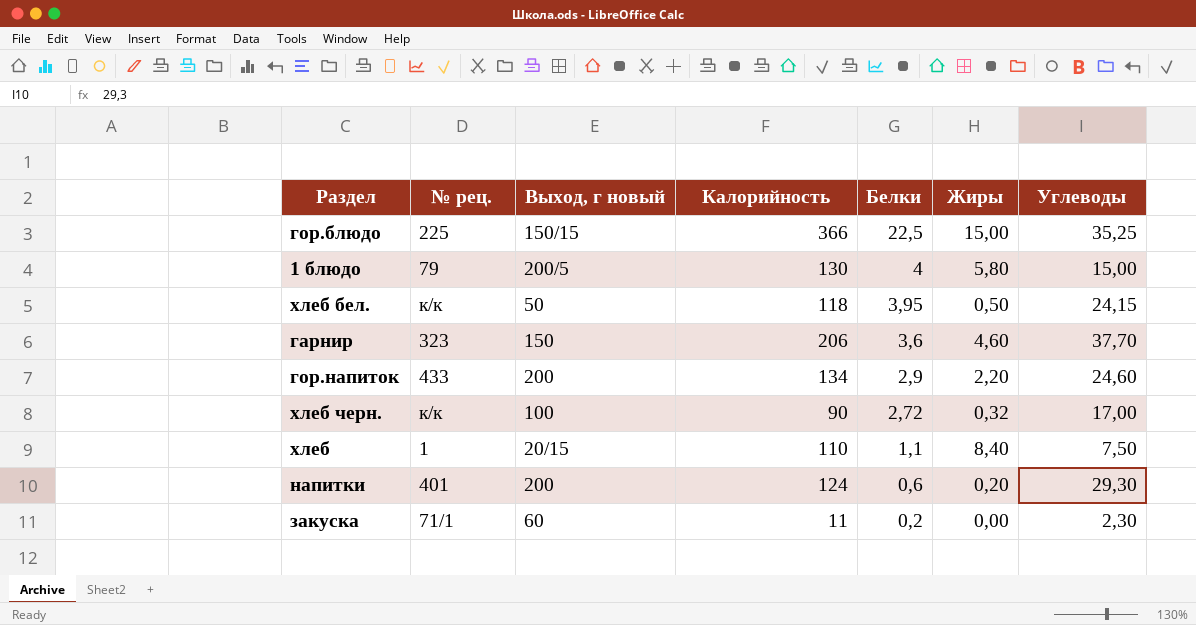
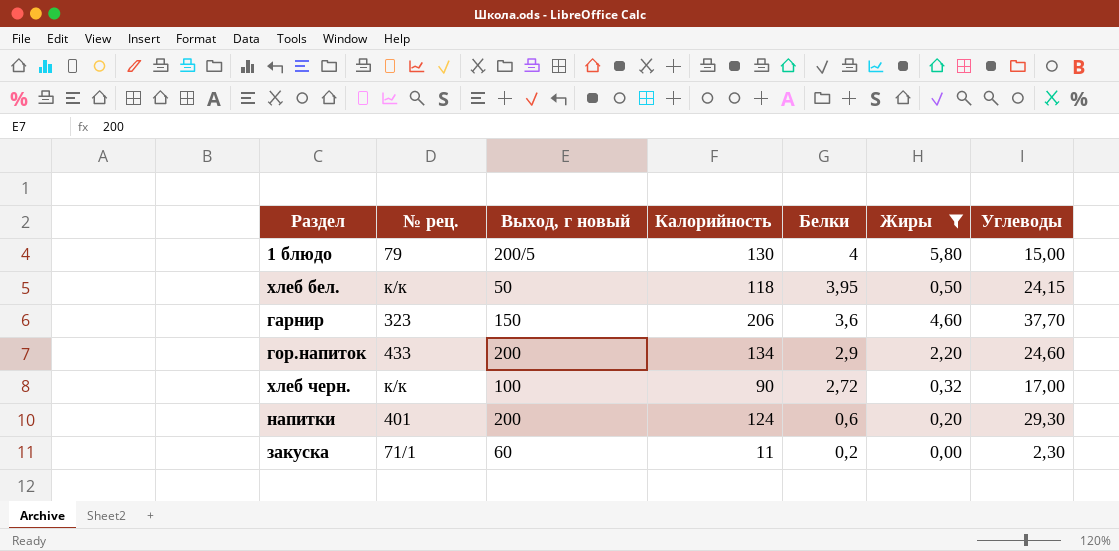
filter: none -> Жиры <= 5,80

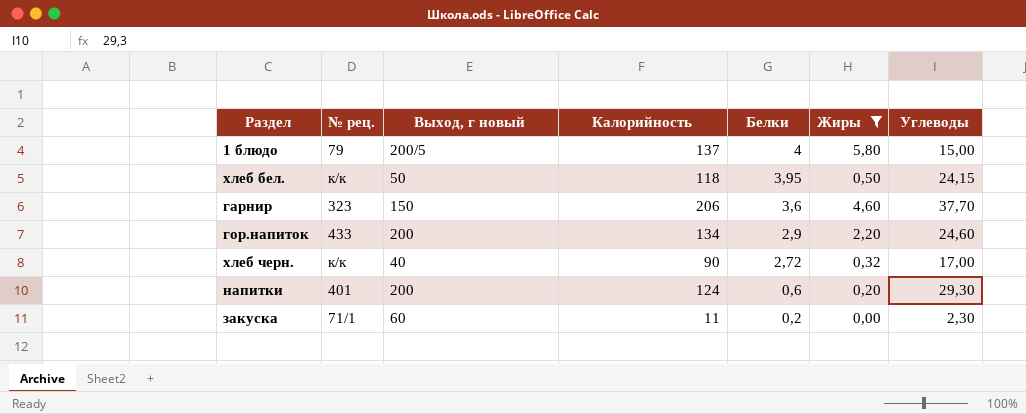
1 блюдо | Калорийность: 130 -> 137
хлеб черн. | Выход, г новый: 100 -> 40

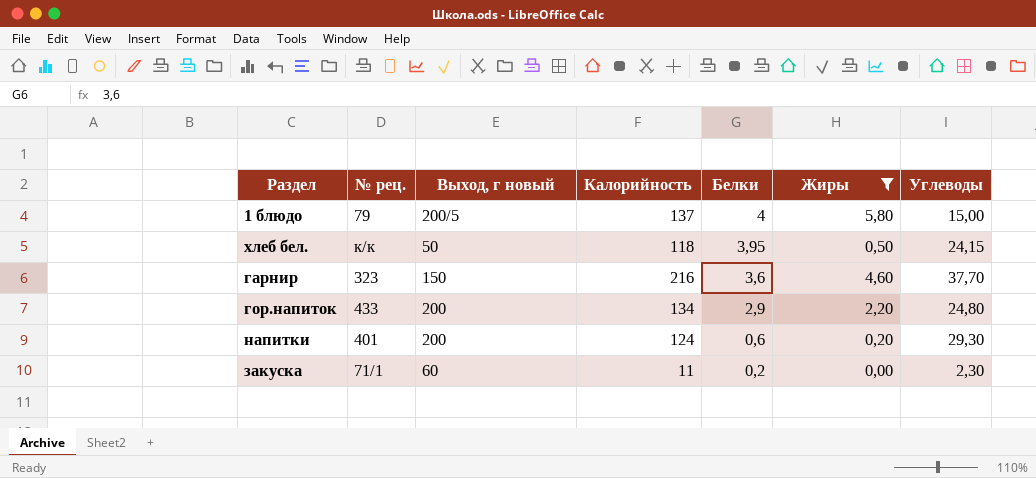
row хлеб черн.: к/к | 40 | 90 | 2,72 | 0,32 | 17,00 -> none
гарнир | Калорийность: 206 -> 216
гор.напиток | Углеводы: 24,60 -> 24,80

